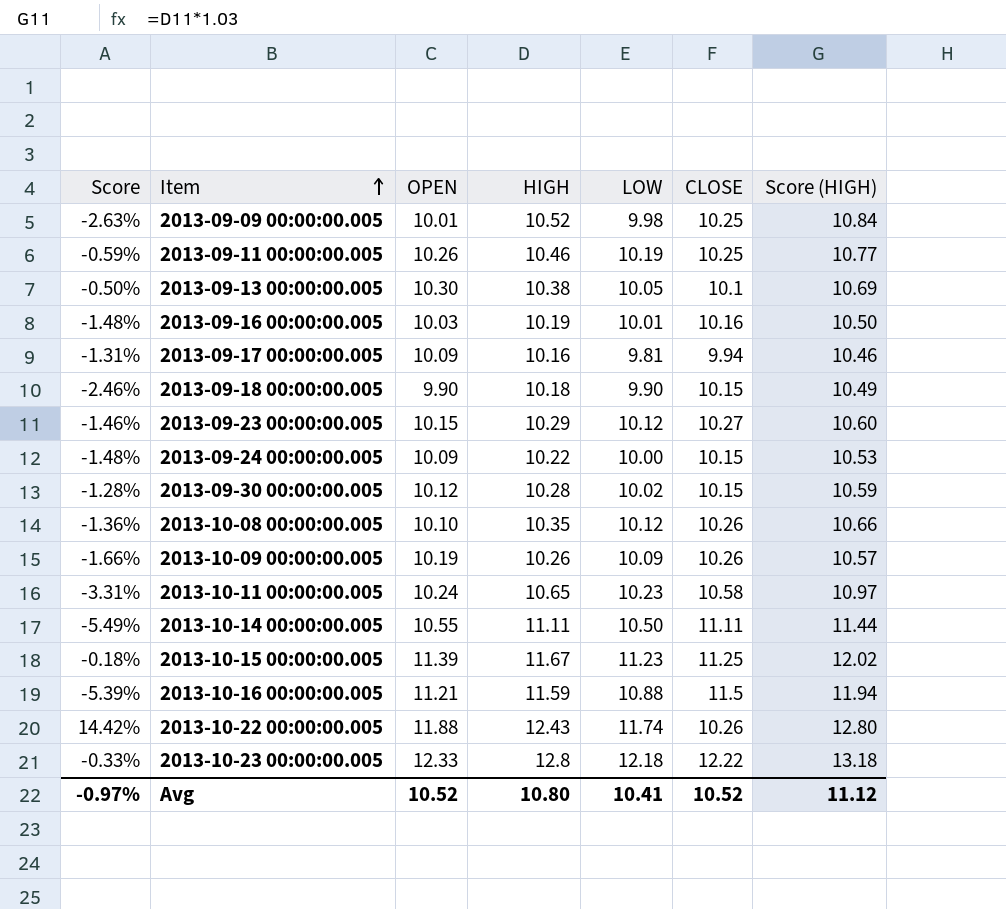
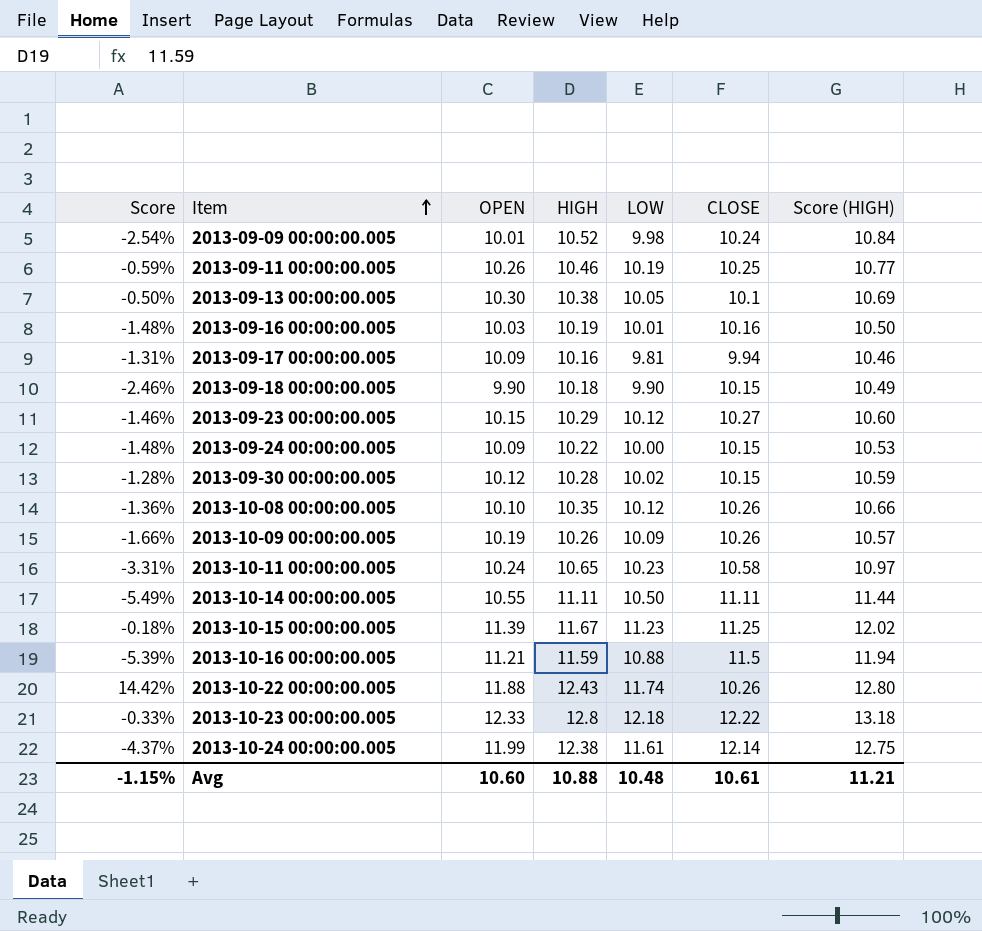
2013-09-09 00:00:00.005 | Score: -2.63% -> -2.54%
2013-09-09 00:00:00.005 | CLOSE: 10.25 -> 10.24
row 2013-10-24 00:00:00.005: none -> -4.37% | 11.99 | 12.38 | 11.61 | 12.14 | 12.75
Avg | Score: -0.97% -> -1.15%
Avg | OPEN: 10.52 -> 10.60
Avg | HIGH: 10.80 -> 10.88
Avg | LOW: 10.41 -> 10.48
Avg | CLOSE: 10.52 -> 10.61
Avg | Score (HIGH): 11.12 -> 11.21

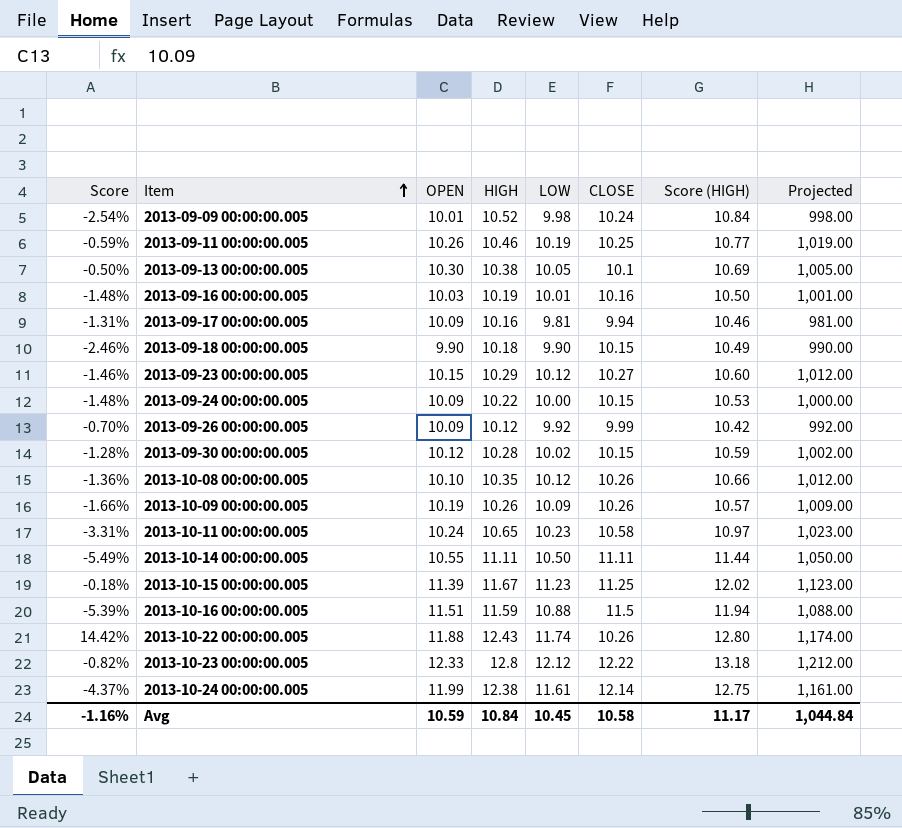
column Projected | formula: none -> [LOW] * 100
row 2013-09-26 00:00:00.005: none -> -0.70% | 10.09 | 10.12 | 9.92 | 9.99 | 10.42 | 992.00
2013-10-16 00:00:00.005 | OPEN: 11.21 -> 11.51
2013-10-23 00:00:00.005 | Score: -0.33% -> -0.82%
2013-10-23 00:00:00.005 | LOW: 12.18 -> 12.12
Avg | Score: -1.15% -> -1.16%
Avg | OPEN: 10.60 -> 10.59
Avg | HIGH: 10.88 -> 10.84
Avg | LOW: 10.48 -> 10.45
Avg | CLOSE: 10.61 -> 10.58
Avg | Score (HIGH): 11.21 -> 11.17

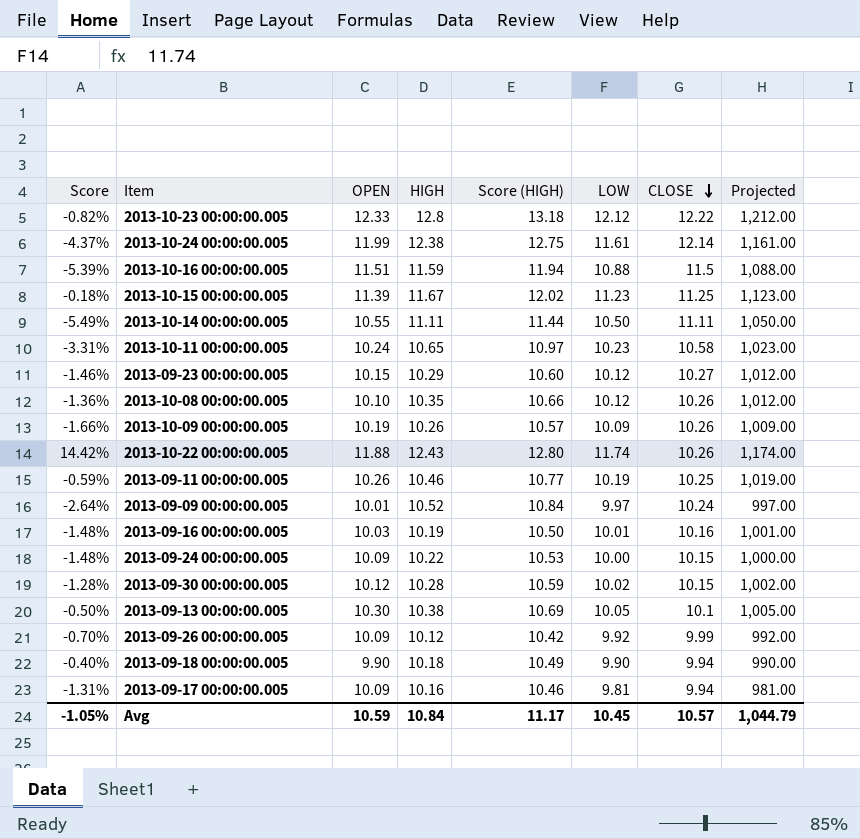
row order: Item ascending -> CLOSE descending
column Score (HIGH) | position: 7 -> 5
2013-09-09 00:00:00.005 | Score: -2.54% -> -2.64%
2013-09-09 00:00:00.005 | LOW: 9.98 -> 9.97
2013-09-09 00:00:00.005 | Projected: 998.00 -> 997.00
2013-09-18 00:00:00.005 | Score: -2.46% -> -0.40%
2013-09-18 00:00:00.005 | CLOSE: 10.15 -> 9.94
Avg | Score: -1.16% -> -1.05%
Avg | CLOSE: 10.58 -> 10.57
Avg | Projected: 1,044.84 -> 1,044.79

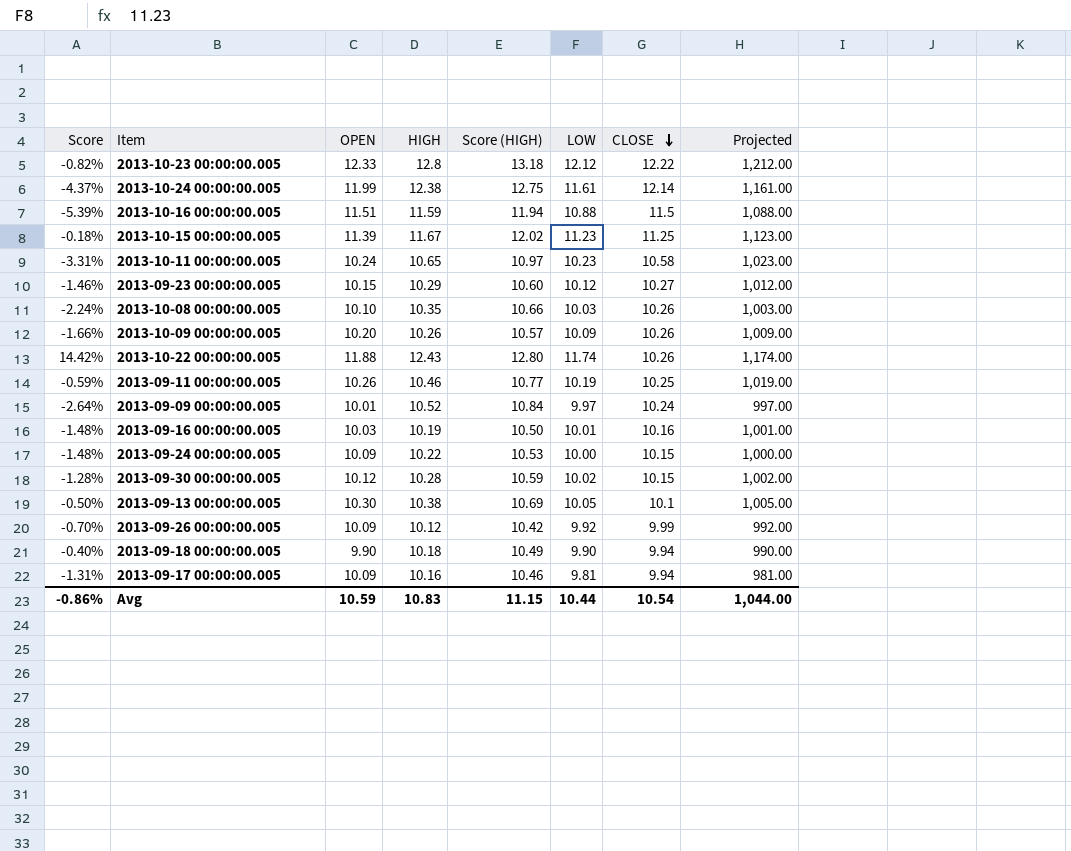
row 2013-10-14 00:00:00.005: -5.49% | 10.55 | 11.11 | 11.44 | 10.50 | 11.11 | 1,050.00 -> none
2013-10-08 00:00:00.005 | Score: -1.36% -> -2.24%
2013-10-08 00:00:00.005 | LOW: 10.12 -> 10.03
2013-10-08 00:00:00.005 | Projected: 1,012.00 -> 1,003.00
2013-10-09 00:00:00.005 | OPEN: 10.19 -> 10.20
Avg | Score: -1.05% -> -0.86%
Avg | HIGH: 10.84 -> 10.83
Avg | Score (HIGH): 11.17 -> 11.15
Avg | LOW: 10.45 -> 10.44
Avg | CLOSE: 10.57 -> 10.54
Avg | Projected: 1,044.79 -> 1,044.00

